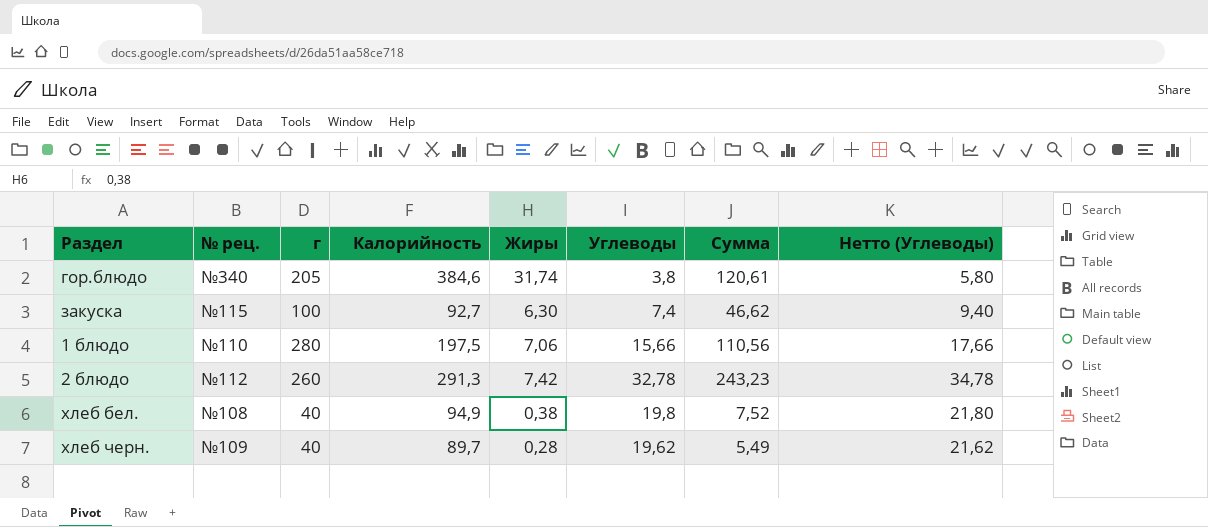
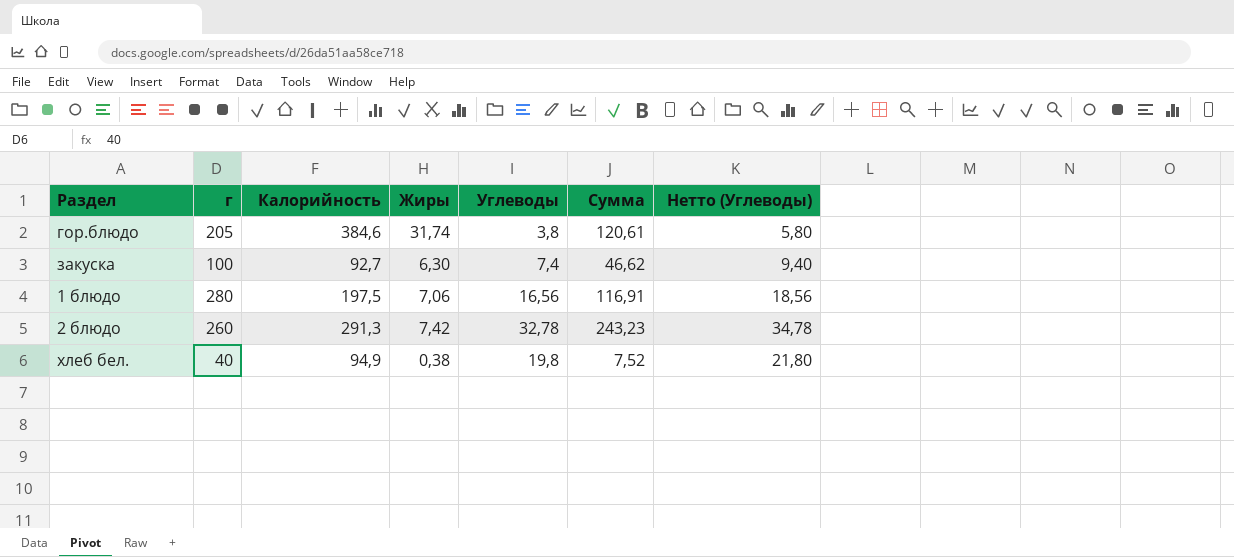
column № рец. | position: 2 -> none
row хлеб черн.: №109 | 40 | 89,7 | 0,28 | 19,62 | 5,49 | 21,62 -> none
1 блюдо | Углеводы: 15,66 -> 16,56
1 блюдо | Сумма: 110,56 -> 116,91
1 блюдо | Нетто (Углеводы): 17,66 -> 18,56

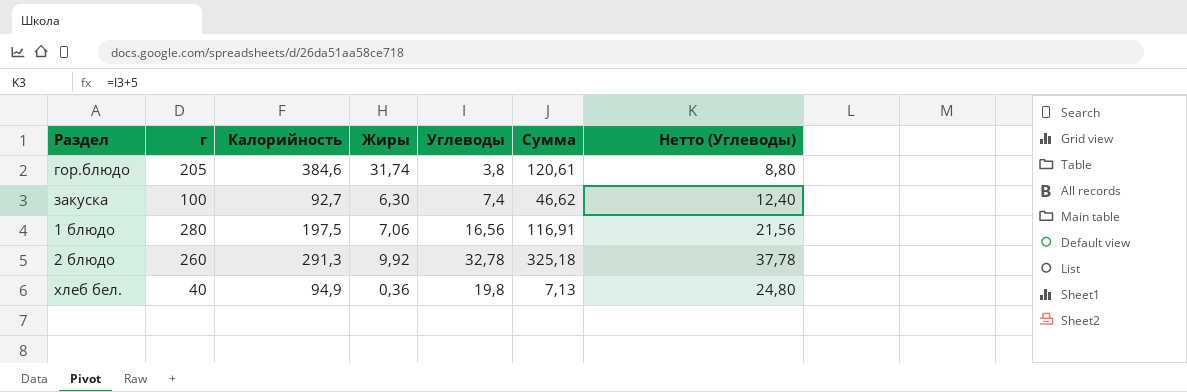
column Нетто (Углеводы) | formula: [Углеводы] + 2 -> [Углеводы] + 5
2 блюдо | Жиры: 7,42 -> 9,92
2 блюдо | Сумма: 243,23 -> 325,18
хлеб бел. | Жиры: 0,38 -> 0,36
хлеб бел. | Сумма: 7,52 -> 7,13

